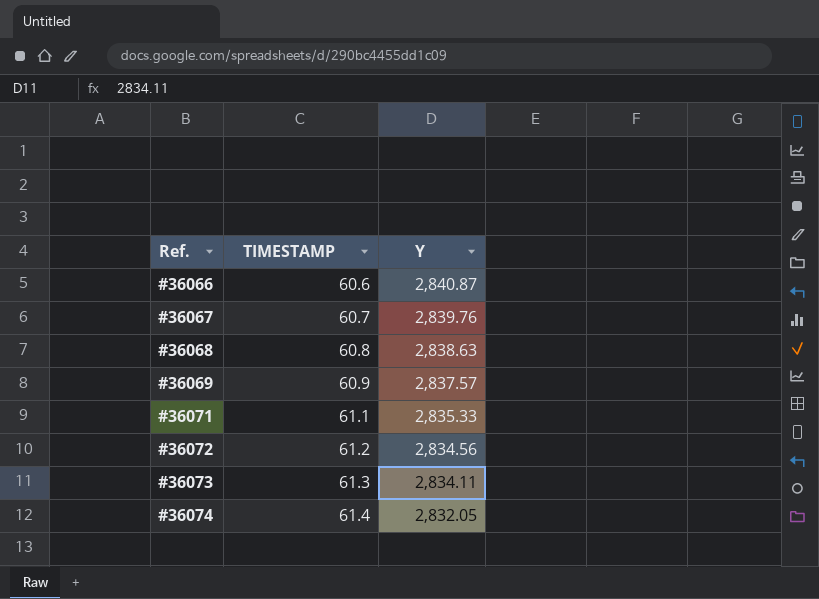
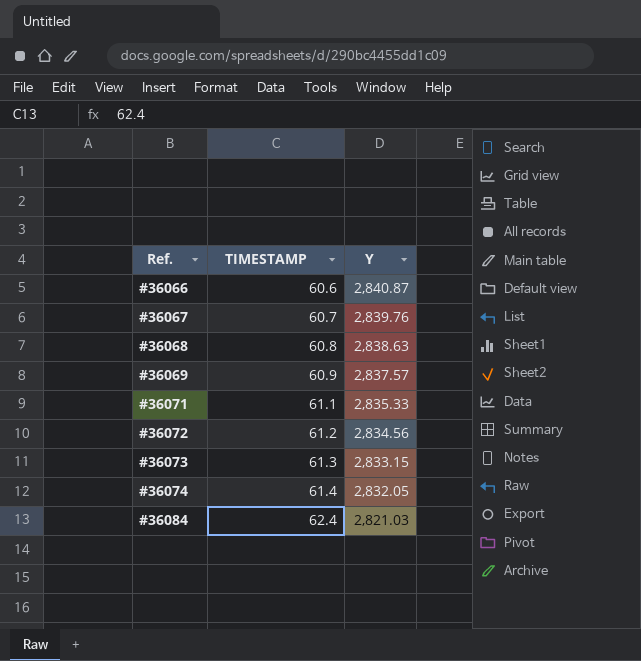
#36073 | Y: 2,834.11 -> 2,833.15
row #36084: none -> 62.4 | 2,821.03

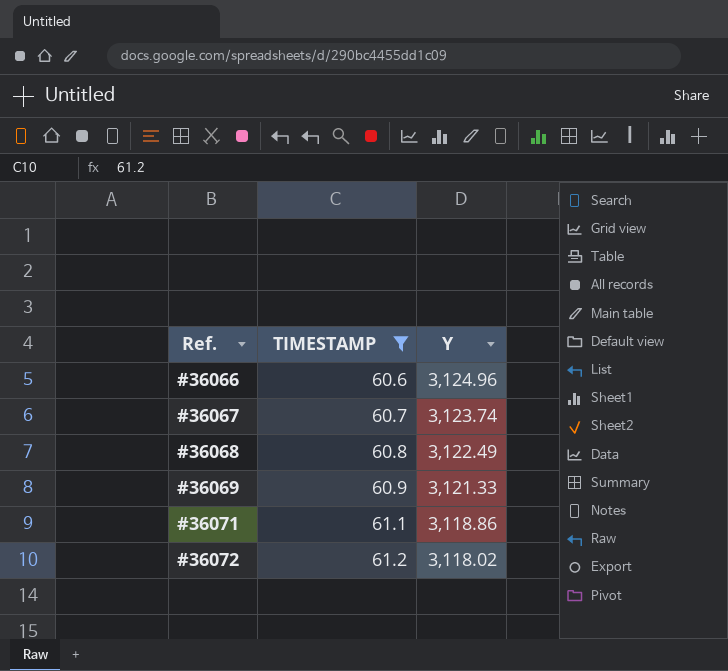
filter: none -> TIMESTAMP <= 61.2
#36066 | Y: 2,840.87 -> 3,124.96
#36067 | Y: 2,839.76 -> 3,123.74
#36068 | Y: 2,838.63 -> 3,122.49
#36069 | Y: 2,837.57 -> 3,121.33
#36071 | Y: 2,835.33 -> 3,118.86
#36072 | Y: 2,834.56 -> 3,118.02

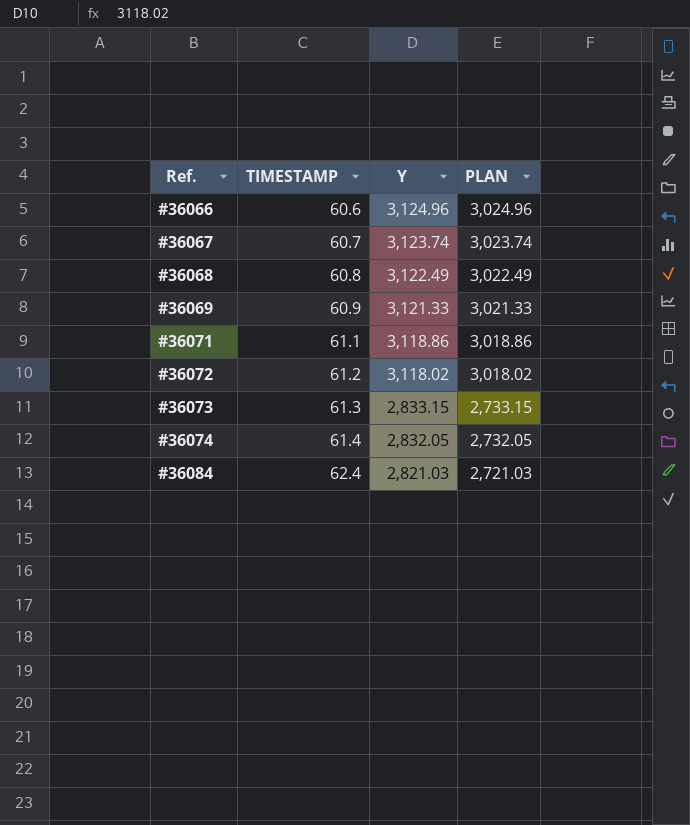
filter: TIMESTAMP <= 61.2 -> none
column PLAN | formula: none -> [Y] - 100

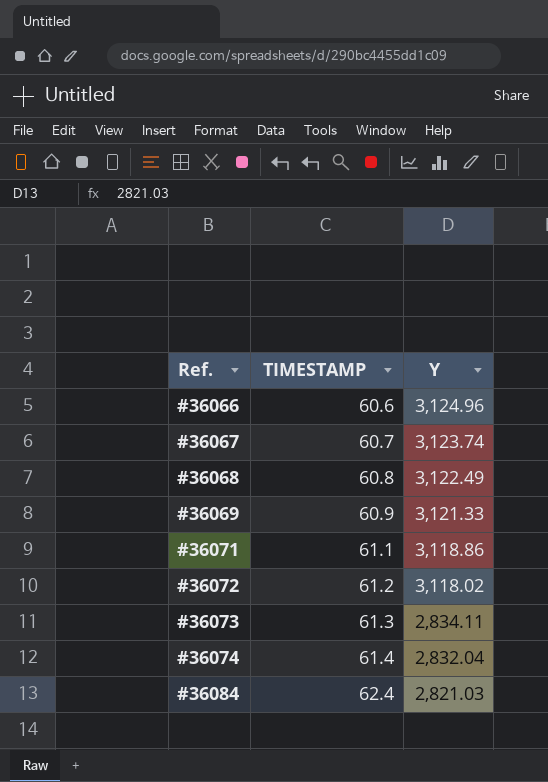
column PLAN | formula: [Y] - 100 -> none
#36073 | Y: 2,833.15 -> 2,834.11
#36074 | Y: 2,832.05 -> 2,832.04

